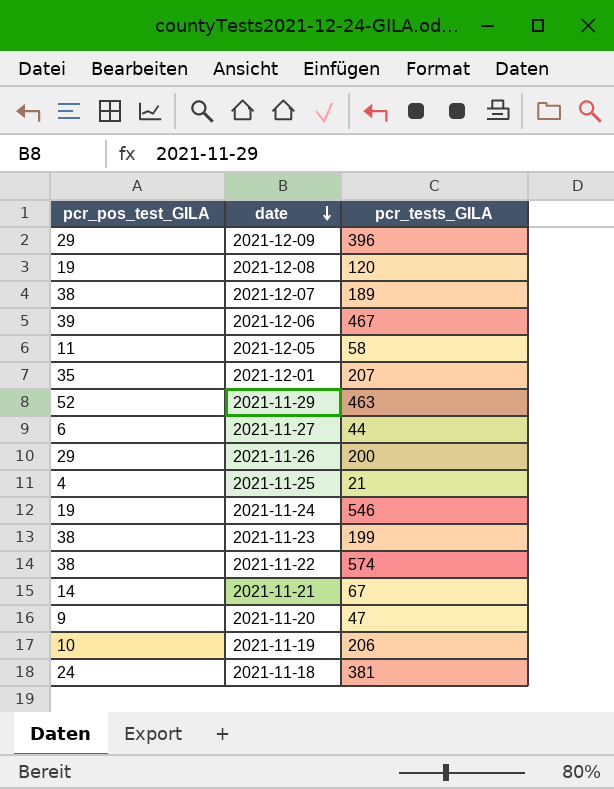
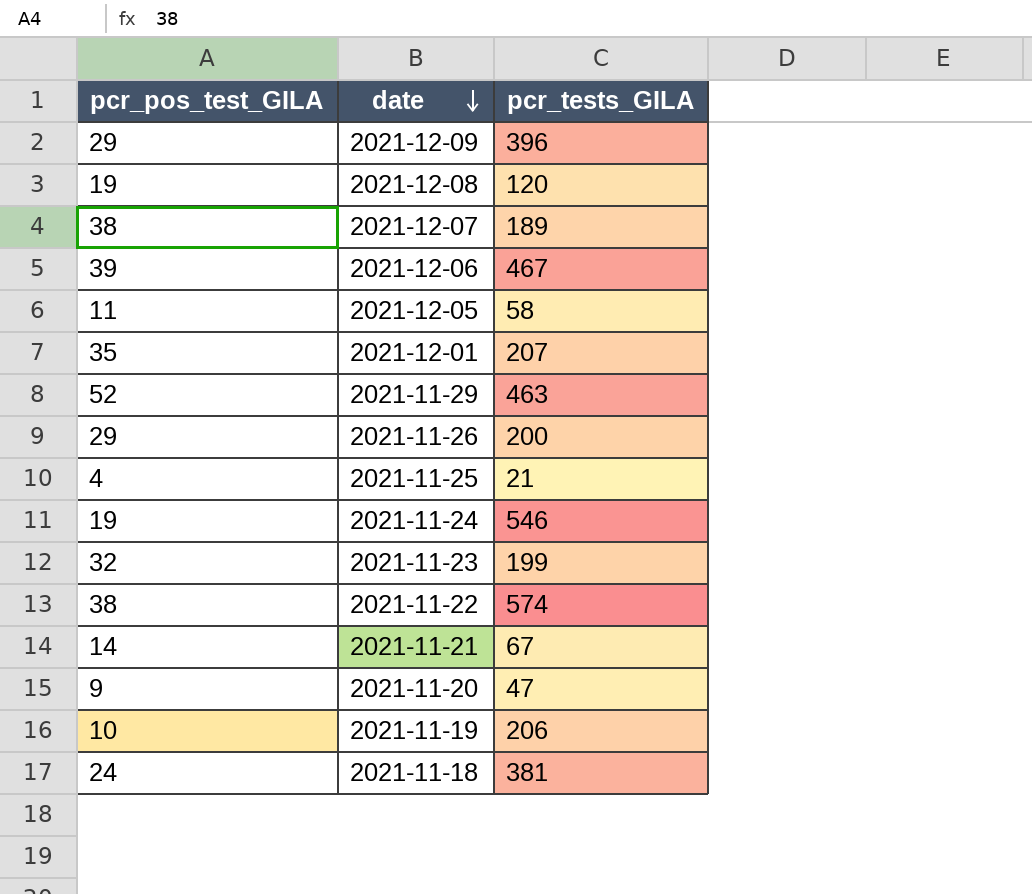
row 2021-11-27: 6 | 44 -> none
2021-11-23 | pcr_pos_test_GILA: 38 -> 32

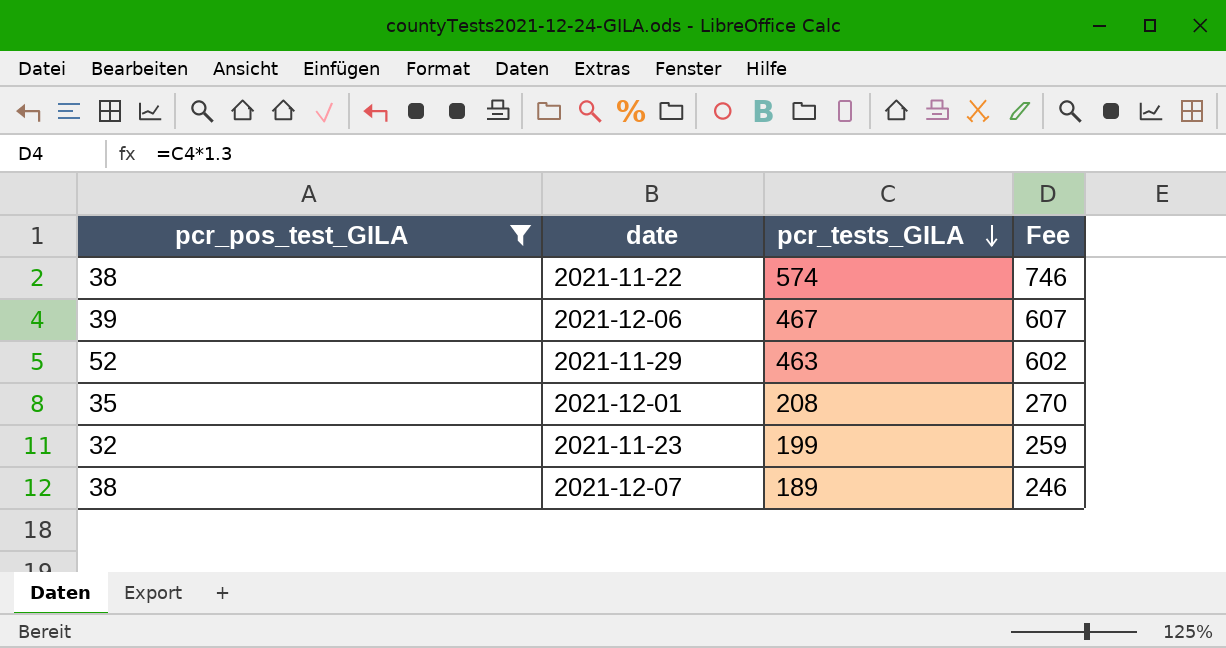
filter: none -> pcr_pos_test_GILA >= 32
row order: date descending -> pcr_tests_GILA descending
column Fee | formula: none -> [pcr_tests_GILA] * 1.3
2021-12-01 | pcr_tests_GILA: 207 -> 208

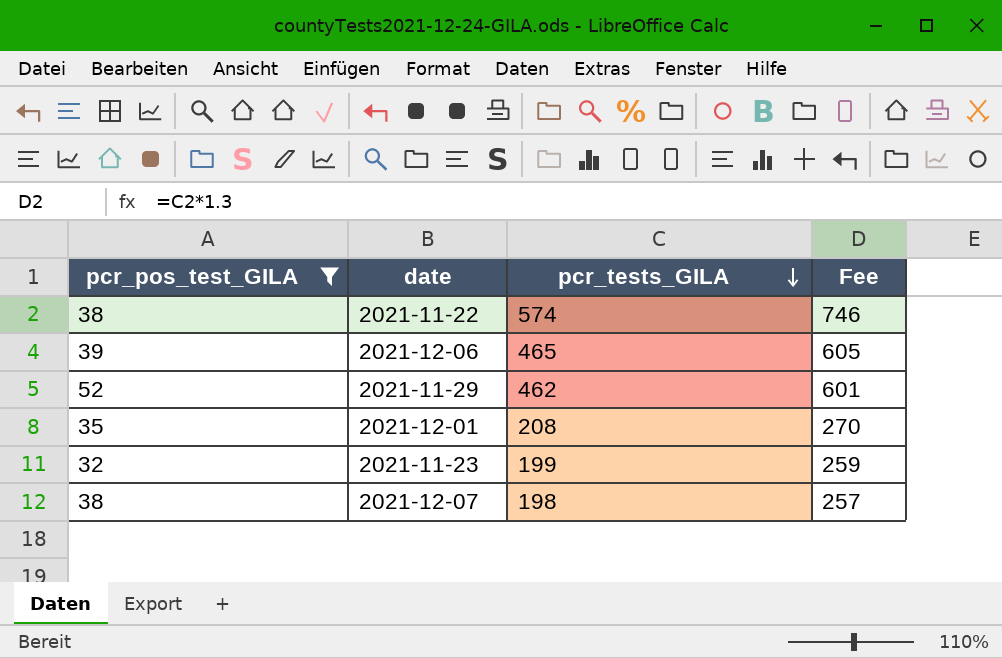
2021-12-06 | pcr_tests_GILA: 467 -> 465
2021-12-06 | Fee: 607 -> 605
2021-11-29 | pcr_tests_GILA: 463 -> 462
2021-11-29 | Fee: 602 -> 601
2021-12-07 | pcr_tests_GILA: 189 -> 198
2021-12-07 | Fee: 246 -> 257

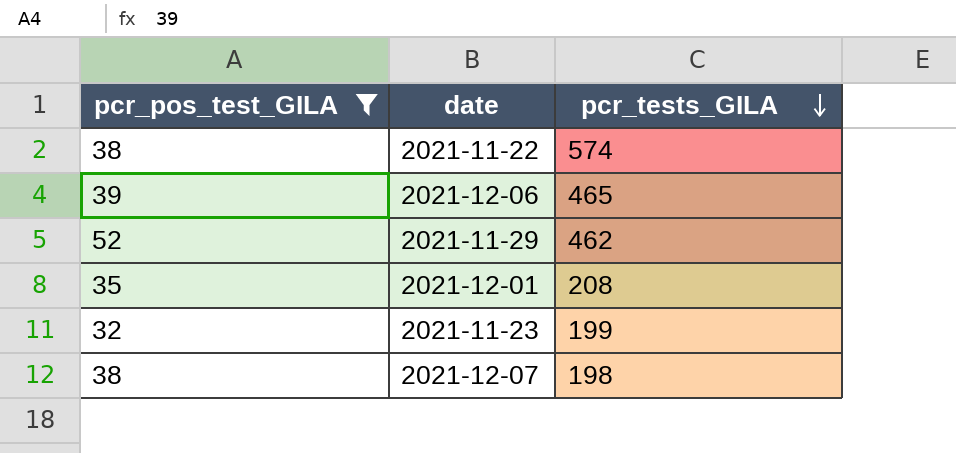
column Fee | formula: [pcr_tests_GILA] * 1.3 -> none

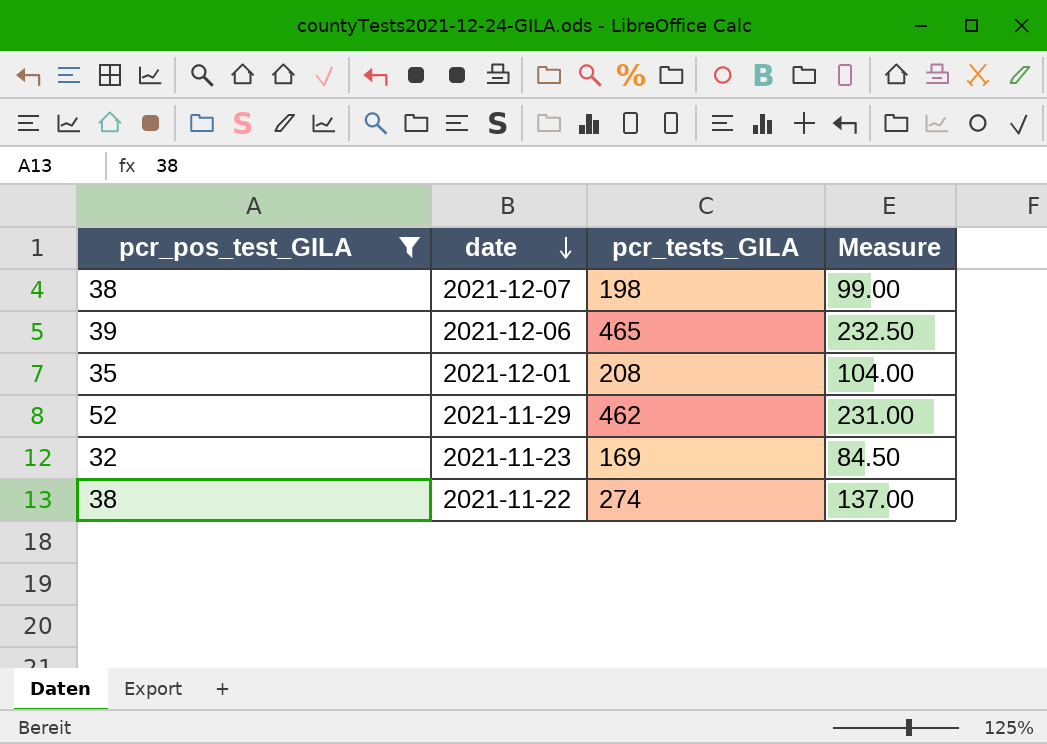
row order: pcr_tests_GILA descending -> date descending
column Measure | formula: none -> [pcr_tests_GILA] * 0.5
2021-11-23 | pcr_tests_GILA: 199 -> 169
2021-11-22 | pcr_tests_GILA: 574 -> 274

